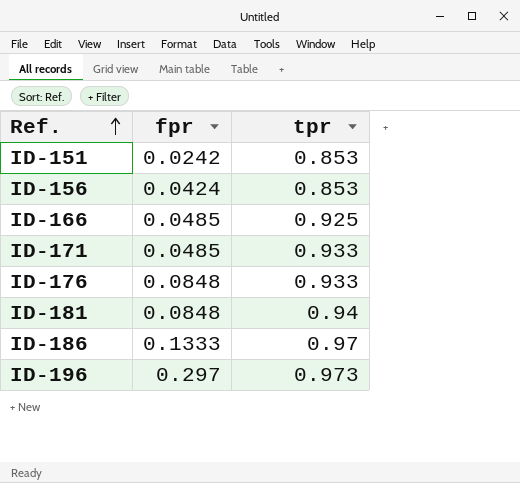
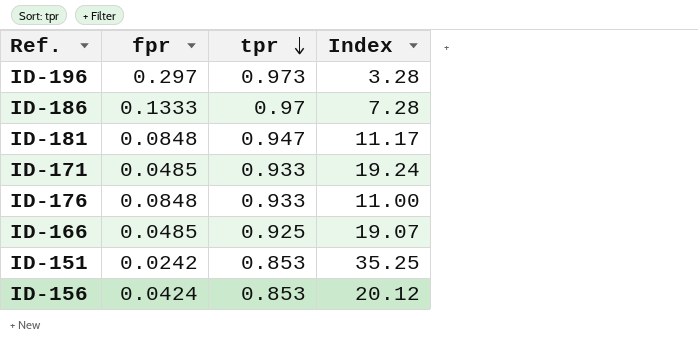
row order: Ref. ascending -> tpr descending
column Index | formula: none -> [tpr] / [fpr]
ID-181 | tpr: 0.94 -> 0.947

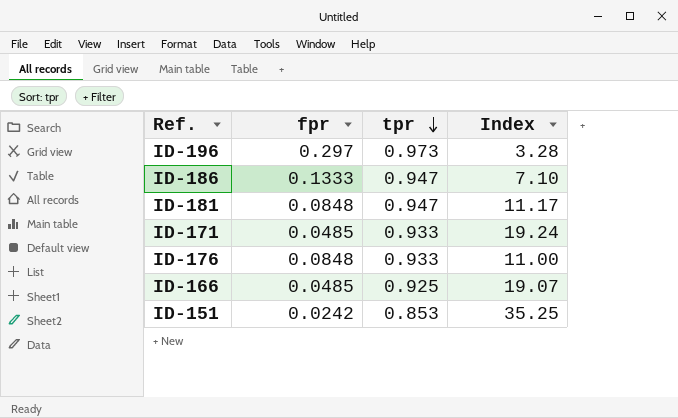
row ID-156: 0.0424 | 0.853 | 20.12 -> none
ID-186 | tpr: 0.97 -> 0.947
ID-186 | Index: 7.28 -> 7.10

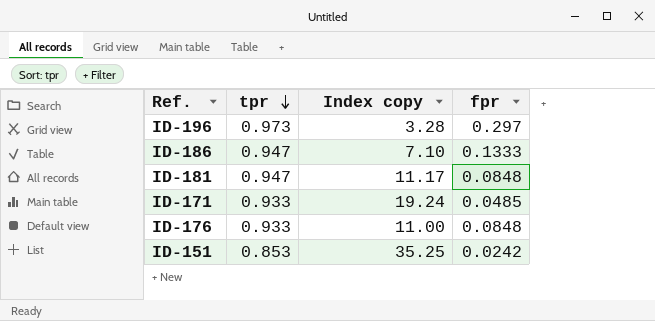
column name: Index -> Index copy
column fpr | position: 2 -> 4
row ID-166: 0.0485 | 0.925 | 19.07 -> none

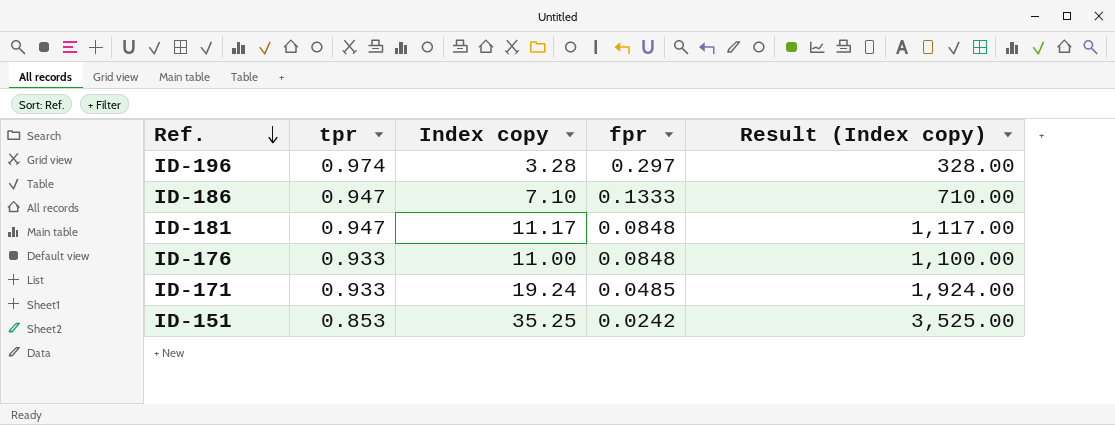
row order: tpr descending -> Ref. descending
column Result (Index copy) | formula: none -> [Index copy] * 100
ID-196 | tpr: 0.973 -> 0.974

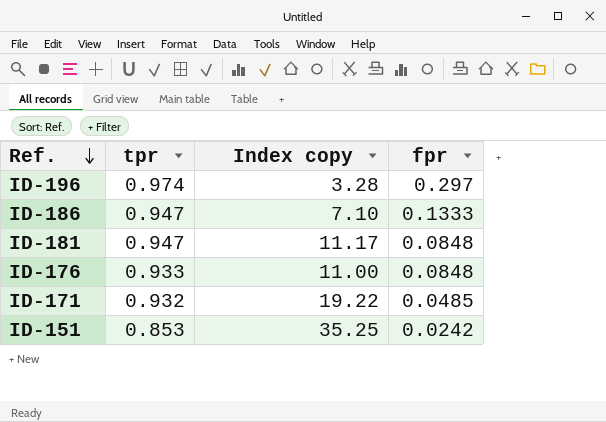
column Result (Index copy) | formula: [Index copy] * 100 -> none
ID-171 | tpr: 0.933 -> 0.932
ID-171 | Index copy: 19.24 -> 19.22

